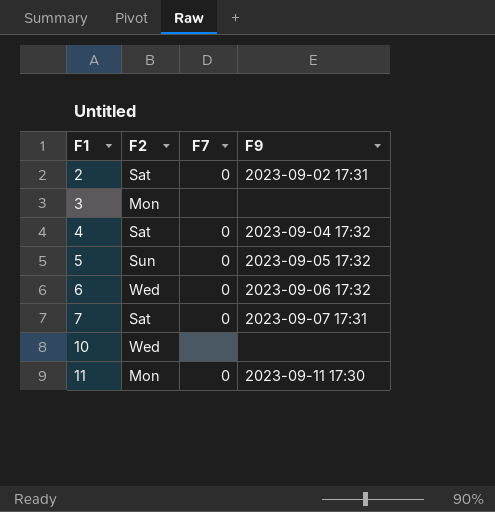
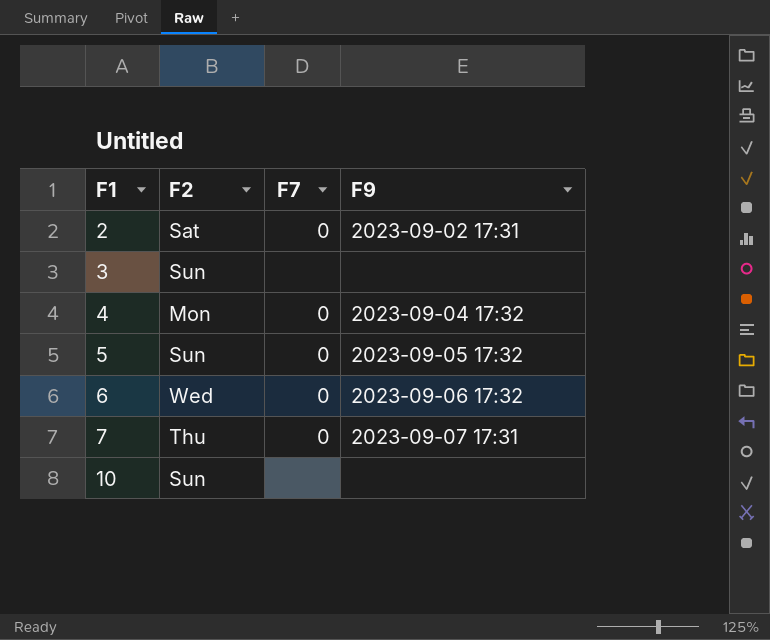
row 11: Mon | 0 | 2023-09-11 17:30 -> none
3 | F2: Mon -> Sun
4 | F2: Sat -> Mon
7 | F2: Sat -> Thu
10 | F2: Wed -> Sun

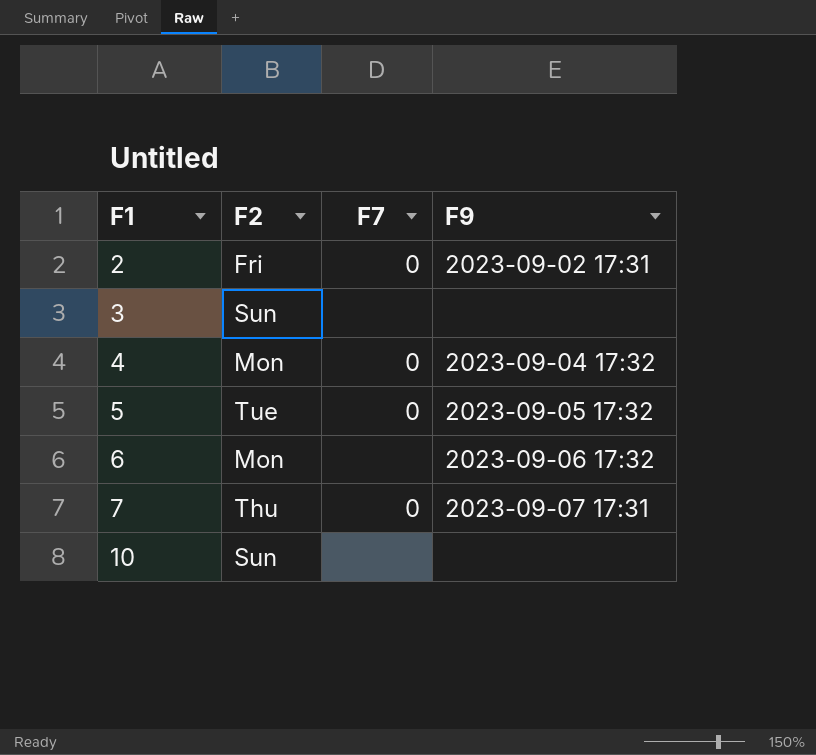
2 | F2: Sat -> Fri
5 | F2: Sun -> Tue
6 | F2: Wed -> Mon
6 | F7: 0 -> none

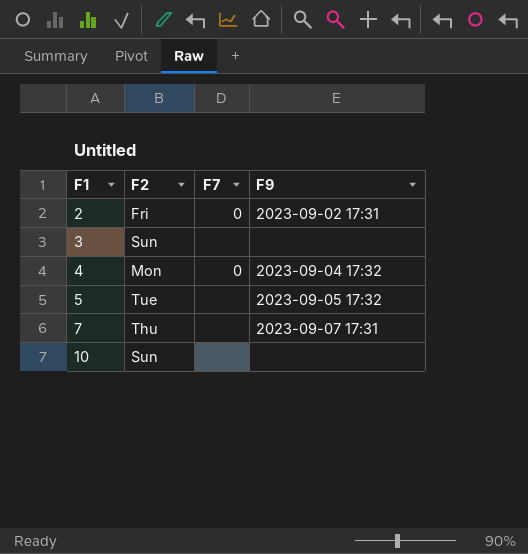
row 6: Mon | none | 2023-09-06 17:32 -> none
5 | F7: 0 -> none
7 | F7: 0 -> none

